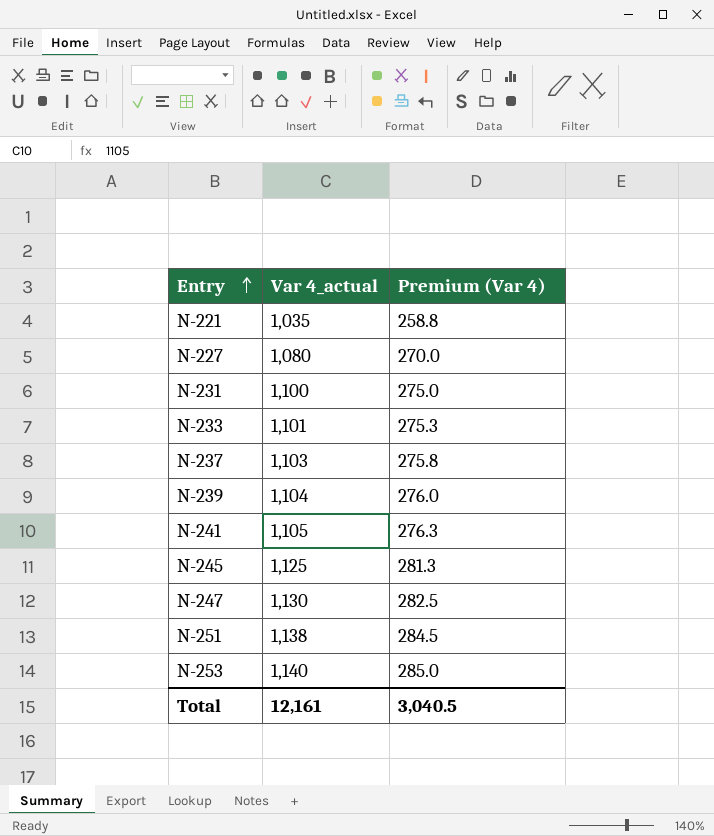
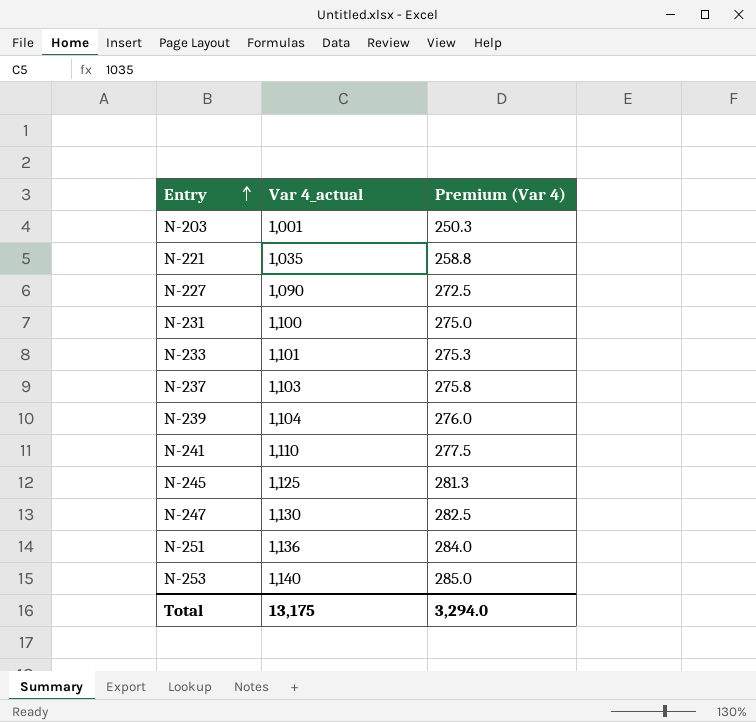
row N-203: none -> 1,001 | 250.3
N-227 | Var 4_actual: 1,080 -> 1,090
N-227 | Premium (Var 4): 270.0 -> 272.5
N-241 | Var 4_actual: 1,105 -> 1,110
N-241 | Premium (Var 4): 276.3 -> 277.5
N-251 | Var 4_actual: 1,138 -> 1,136
N-251 | Premium (Var 4): 284.5 -> 284.0
Total | Var 4_actual: 12,161 -> 13,175
Total | Premium (Var 4): 3,040.5 -> 3,294.0

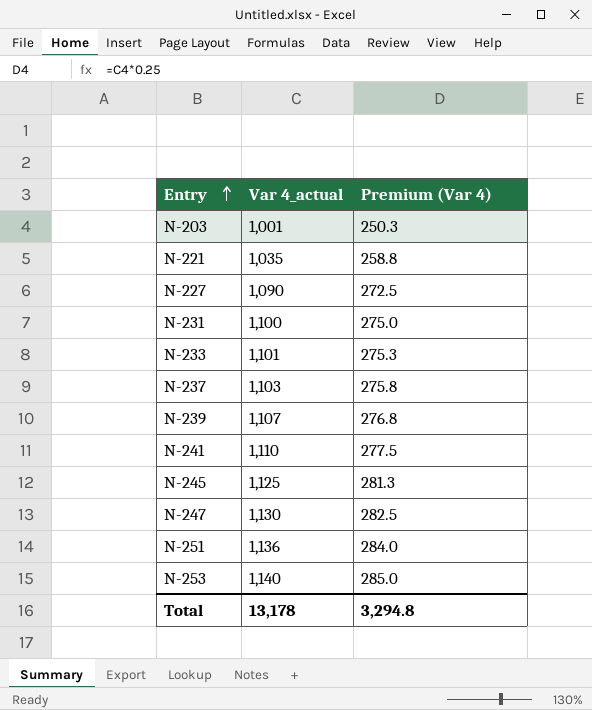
N-239 | Var 4_actual: 1,104 -> 1,107
N-239 | Premium (Var 4): 276.0 -> 276.8
Total | Var 4_actual: 13,175 -> 13,178
Total | Premium (Var 4): 3,294.0 -> 3,294.8

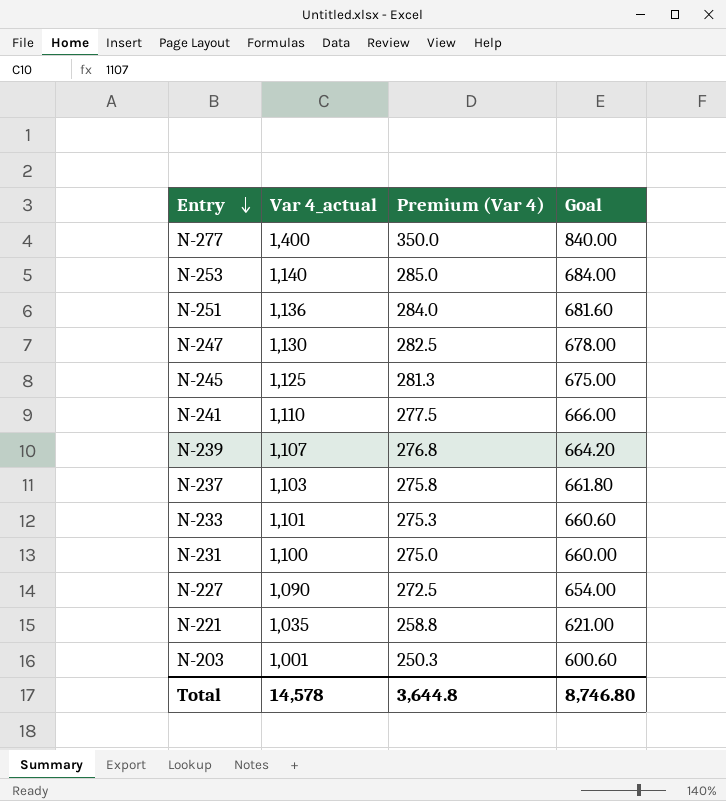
row order: Entry ascending -> Entry descending
column Goal | formula: none -> [Var 4_actual] * 0.6
row N-277: none -> 1,400 | 350.0 | 840.00
Total | Var 4_actual: 13,178 -> 14,578
Total | Premium (Var 4): 3,294.8 -> 3,644.8

